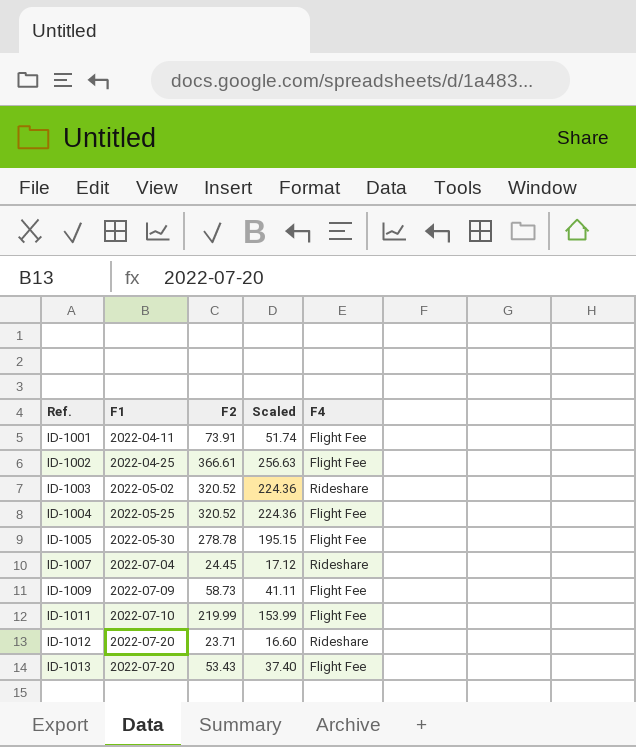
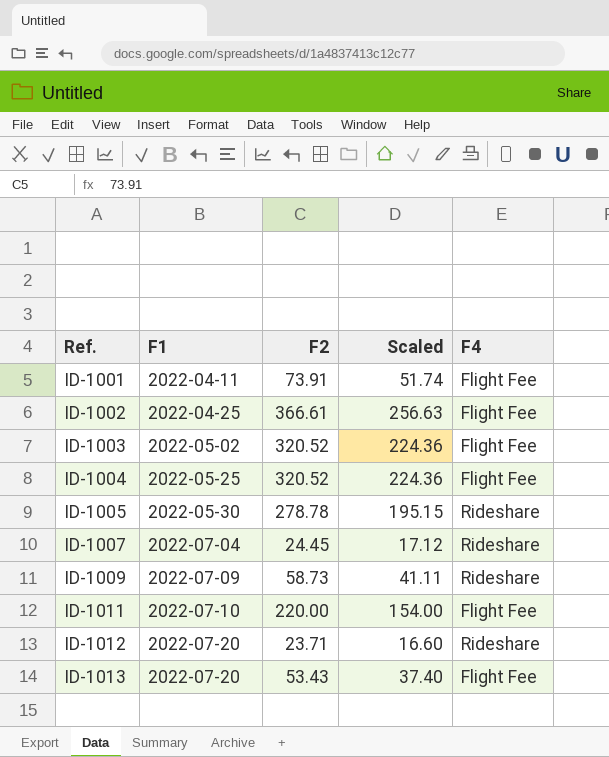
ID-1003 | F4: Rideshare -> Flight Fee
ID-1005 | F4: Flight Fee -> Rideshare
ID-1009 | F4: Flight Fee -> Rideshare
ID-1011 | F2: 219.99 -> 220.00
ID-1011 | Scaled: 153.99 -> 154.00

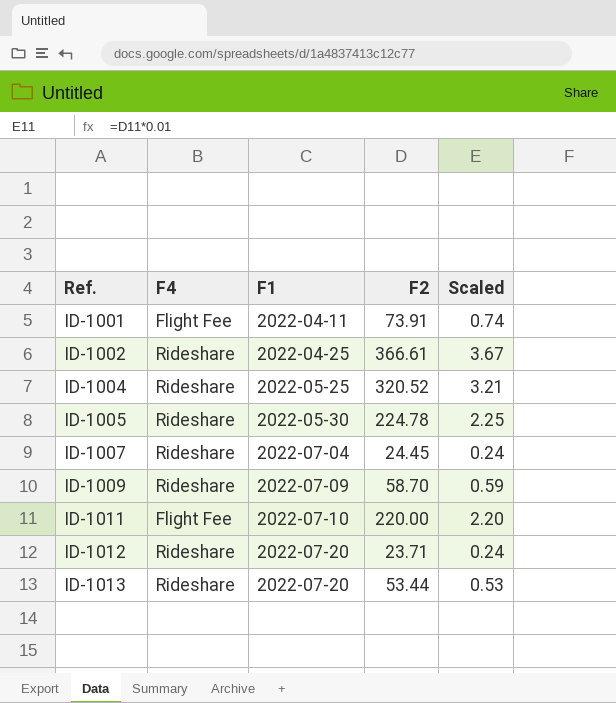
column F4 | position: 5 -> 2
column Scaled | formula: [F2] * 0.7 -> [F2] * 0.01
row ID-1003: 2022-05-02 | 320.52 | 224.36 | Flight Fee -> none
ID-1002 | F4: Flight Fee -> Rideshare
ID-1004 | F4: Flight Fee -> Rideshare
ID-1005 | F2: 278.78 -> 224.78
ID-1009 | F2: 58.73 -> 58.70
ID-1013 | F4: Flight Fee -> Rideshare
ID-1013 | F2: 53.43 -> 53.44

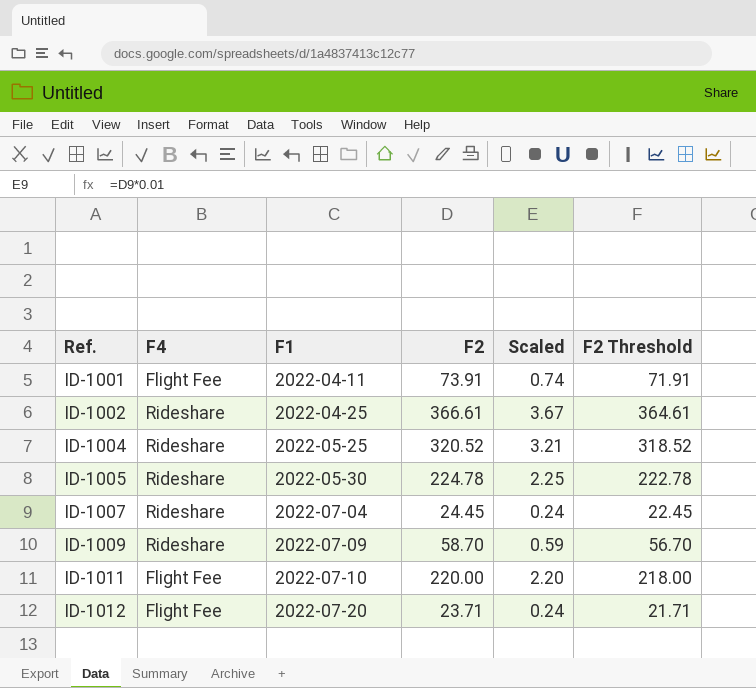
column F2 Threshold | formula: none -> [F2] - 2
row ID-1013: Rideshare | 2022-07-20 | 53.44 | 0.53 -> none
ID-1012 | F4: Rideshare -> Flight Fee

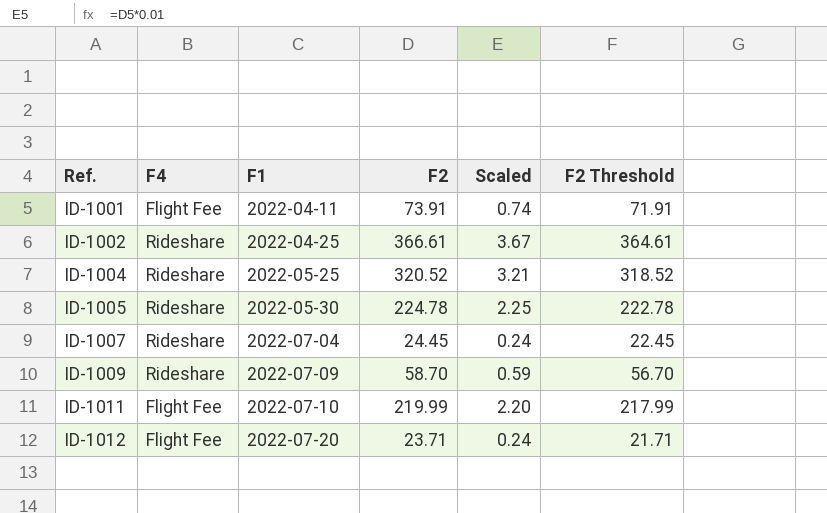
ID-1011 | F2: 220.00 -> 219.99
ID-1011 | F2 Threshold: 218.00 -> 217.99

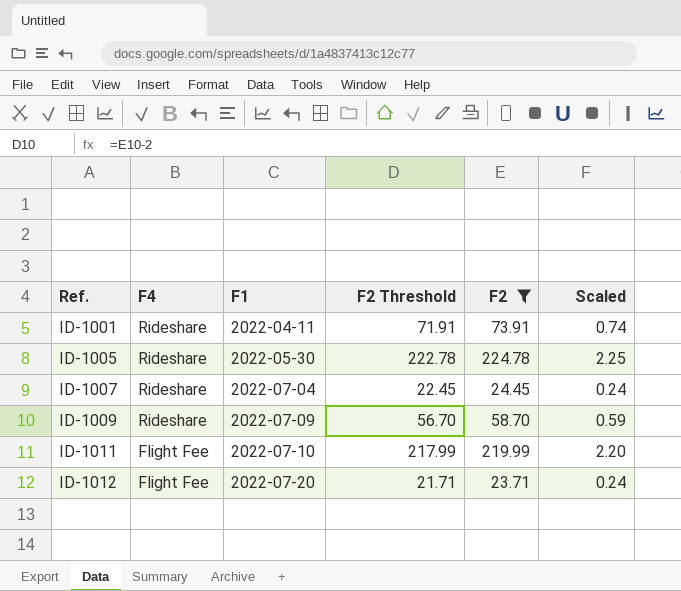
filter: none -> F2 <= 224.78
column F2 Threshold | position: 6 -> 4
ID-1001 | F4: Flight Fee -> Rideshare

